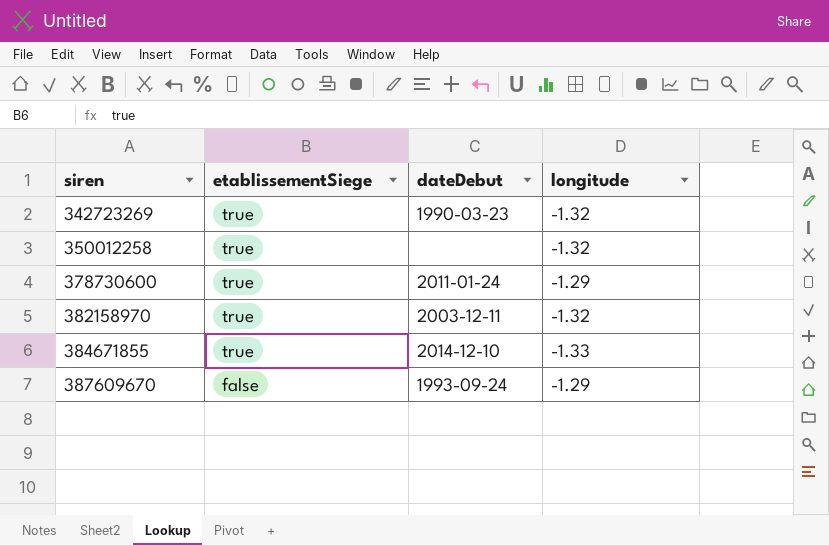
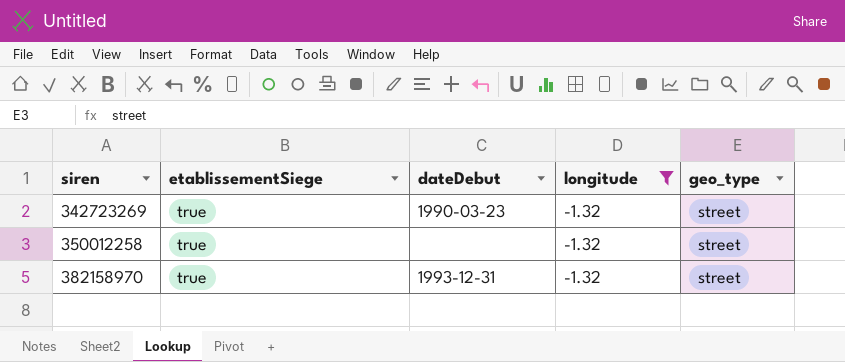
filter: none -> longitude = -1.32
column geo_type | position: none -> 5
382158970 | dateDebut: 2003-12-11 -> 1993-12-31

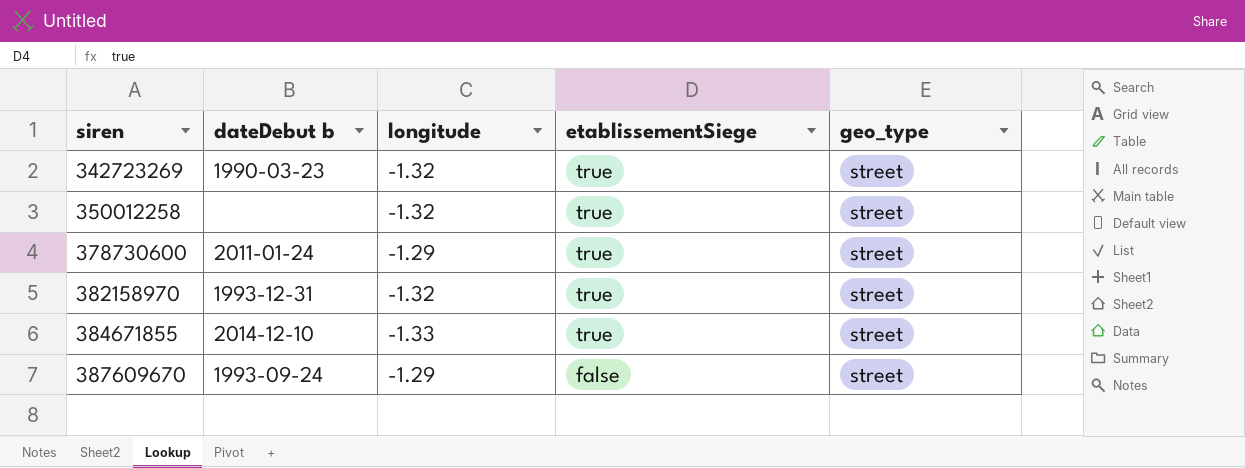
filter: longitude = -1.32 -> none
column name: dateDebut -> dateDebut b
column etablissementSiege | position: 2 -> 4

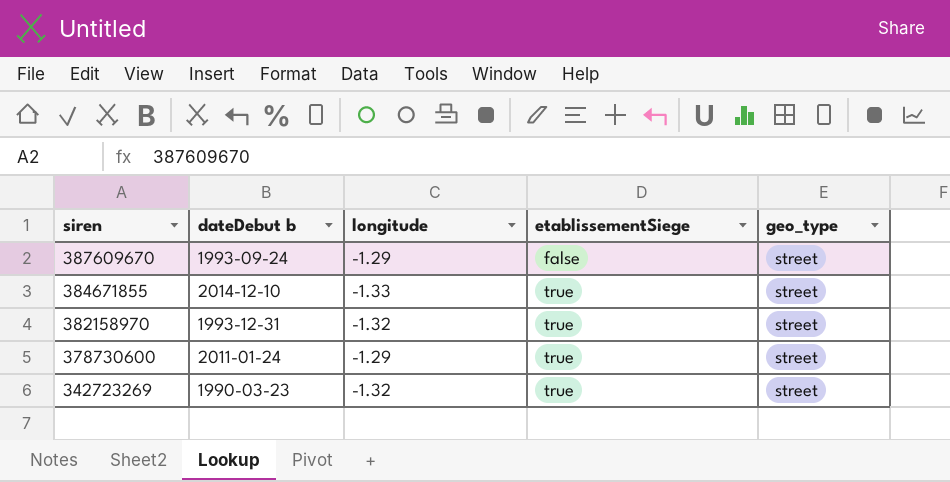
row order: siren ascending -> siren descending
row 350012258: none | -1.32 | true | street -> none

